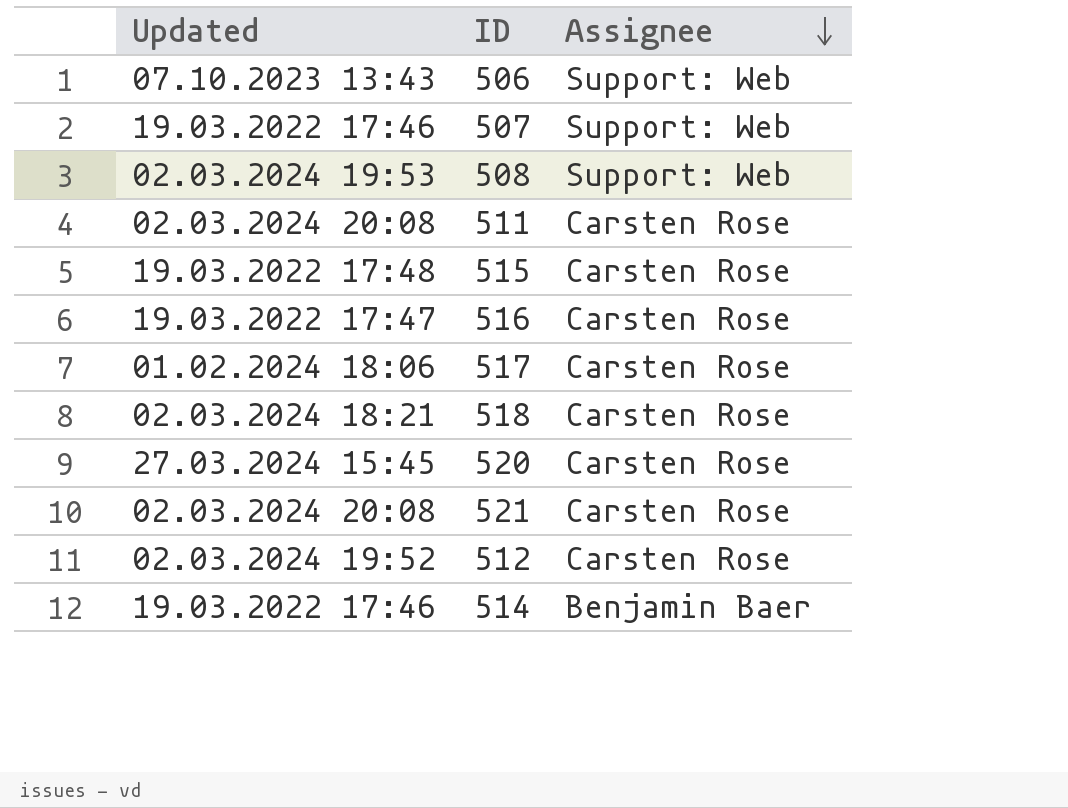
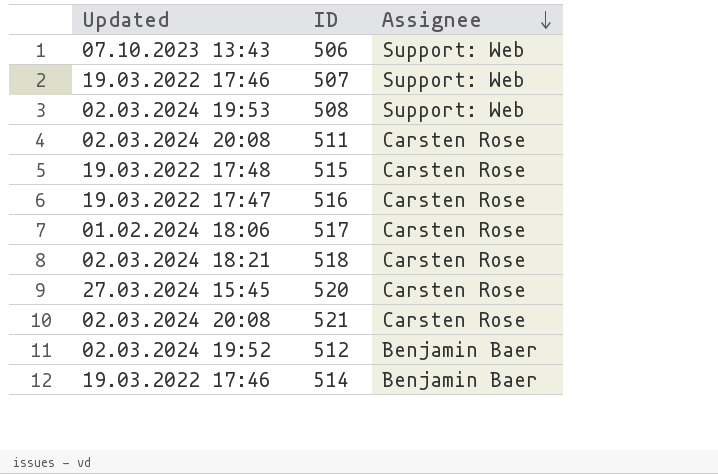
512 | Assignee: Carsten Rose -> Benjamin Baer

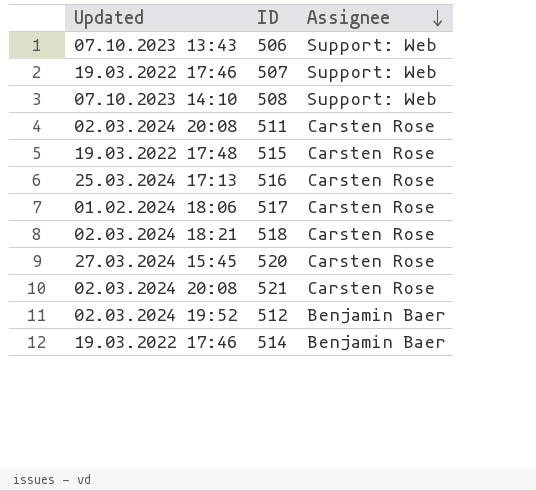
508 | Updated: 02.03.2024 19:53 -> 07.10.2023 14:10
516 | Updated: 19.03.2022 17:47 -> 25.03.2024 17:13

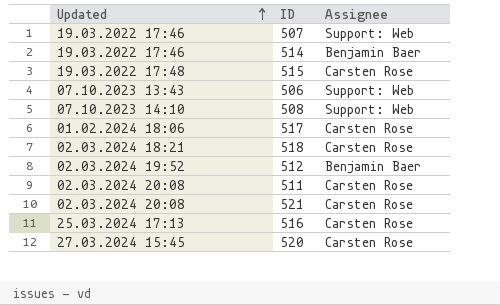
row order: Assignee descending -> Updated ascending

